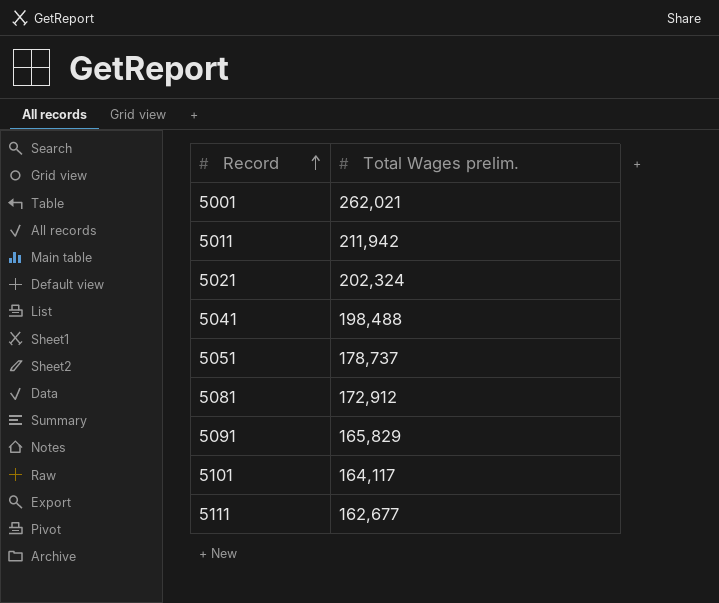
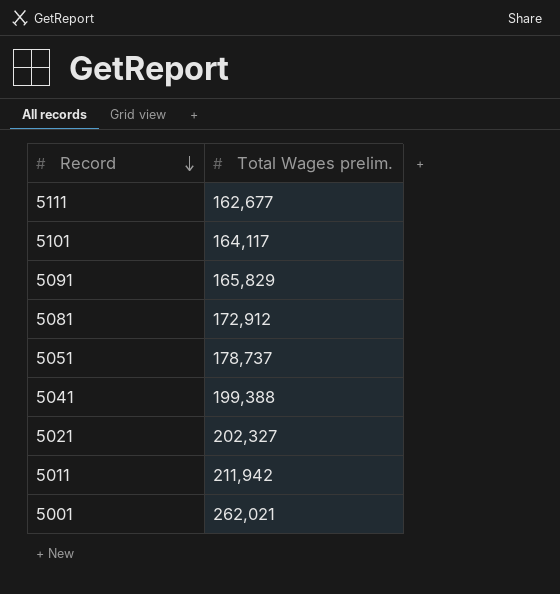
row order: Record ascending -> Record descending
5041 | Total Wages prelim.: 198,488 -> 199,388
5021 | Total Wages prelim.: 202,324 -> 202,327

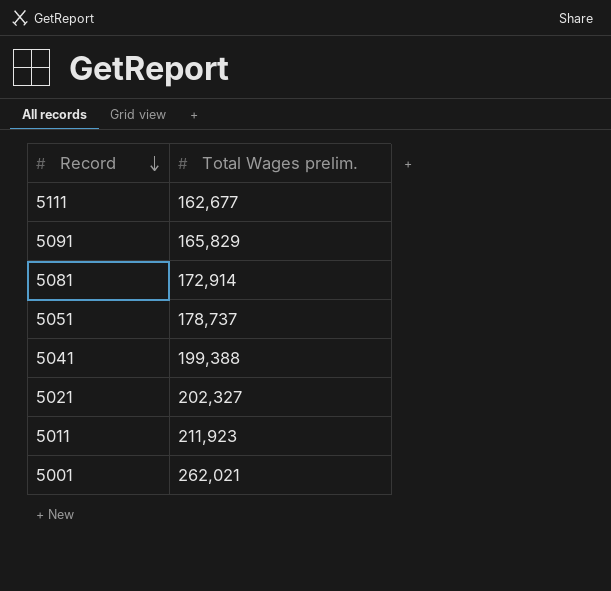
row 5101: 164,117 -> none
5081 | Total Wages prelim.: 172,912 -> 172,914
5011 | Total Wages prelim.: 211,942 -> 211,923

